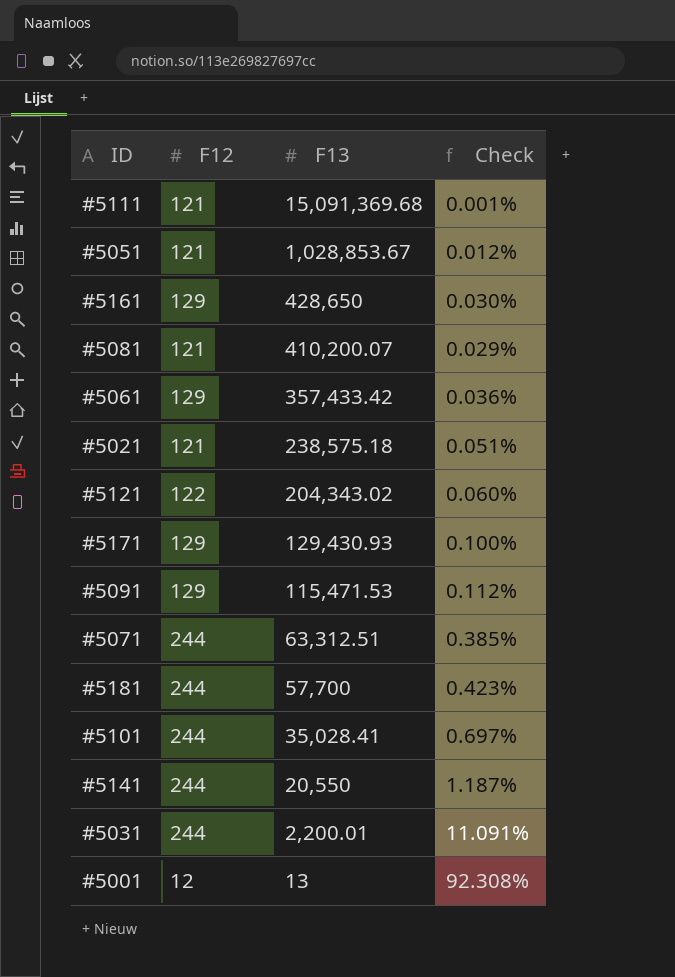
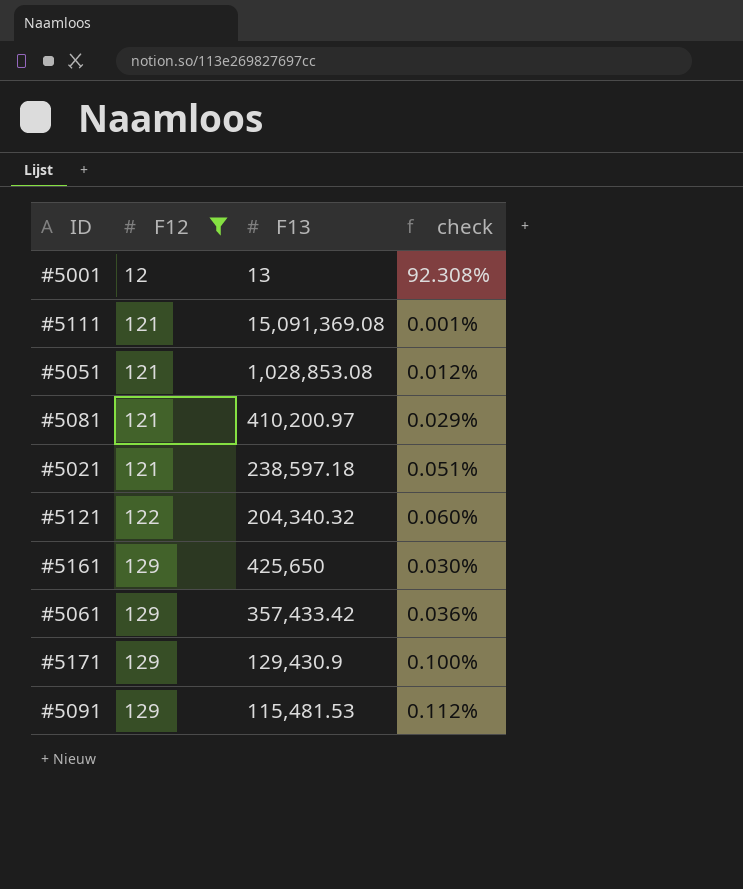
filter: none -> F12 != 244
row order: F13 descending -> F12 ascending
column name: Check -> check
#5111 | F13: 15,091,369.68 -> 15,091,369.08
#5051 | F13: 1,028,853.67 -> 1,028,853.08
#5081 | F13: 410,200.07 -> 410,200.97
#5021 | F13: 238,575.18 -> 238,597.18
#5121 | F13: 204,343.02 -> 204,340.32
#5161 | F13: 428,650 -> 425,650
#5171 | F13: 129,430.93 -> 129,430.9
#5091 | F13: 115,471.53 -> 115,481.53

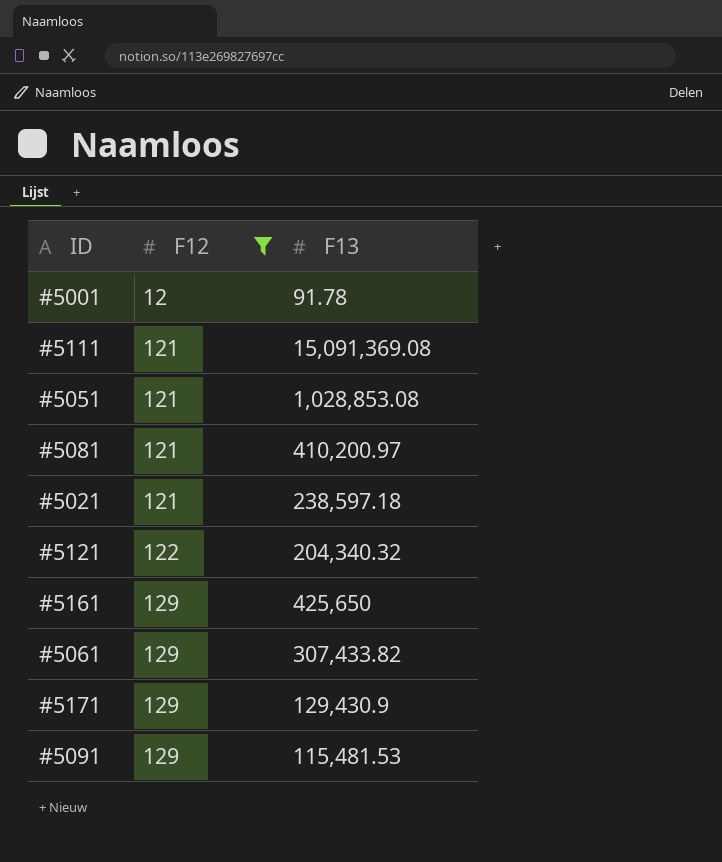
column check | formula: [F12] / [F13] -> none
#5001 | F13: 13 -> 91.78
#5061 | F13: 357,433.42 -> 307,433.82

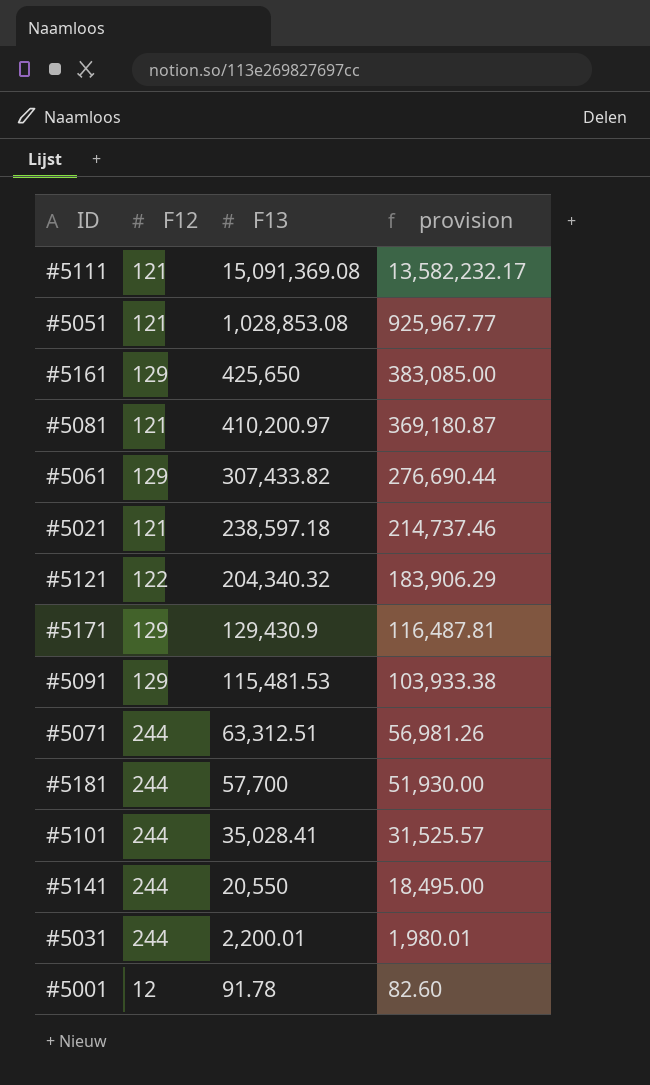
filter: F12 != 244 -> none
row order: F12 ascending -> F13 descending
column provision | formula: none -> [F13] * 0.9

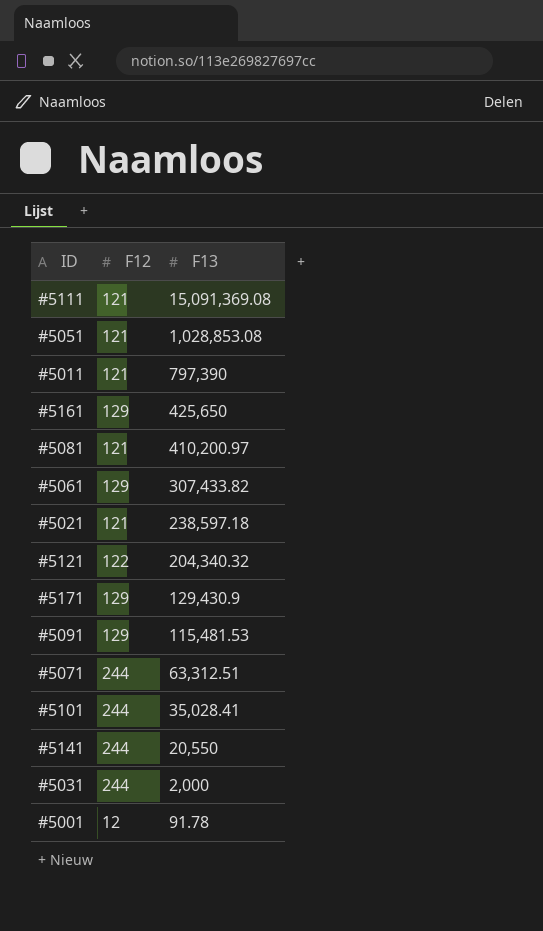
column provision | formula: [F13] * 0.9 -> none
row #5181: 244 | 57,700 | 51,930.00 -> none
row #5011: none -> 121 | 797,390
#5031 | F13: 2,200.01 -> 2,000

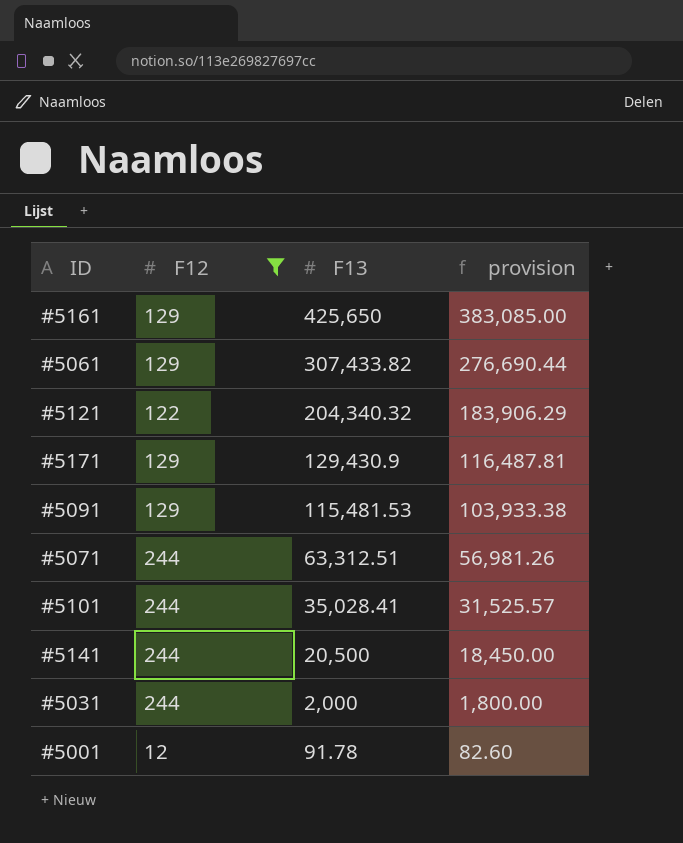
filter: none -> F12 != 121
column provision | formula: none -> [F13] * 0.9
#5141 | F13: 20,550 -> 20,500

